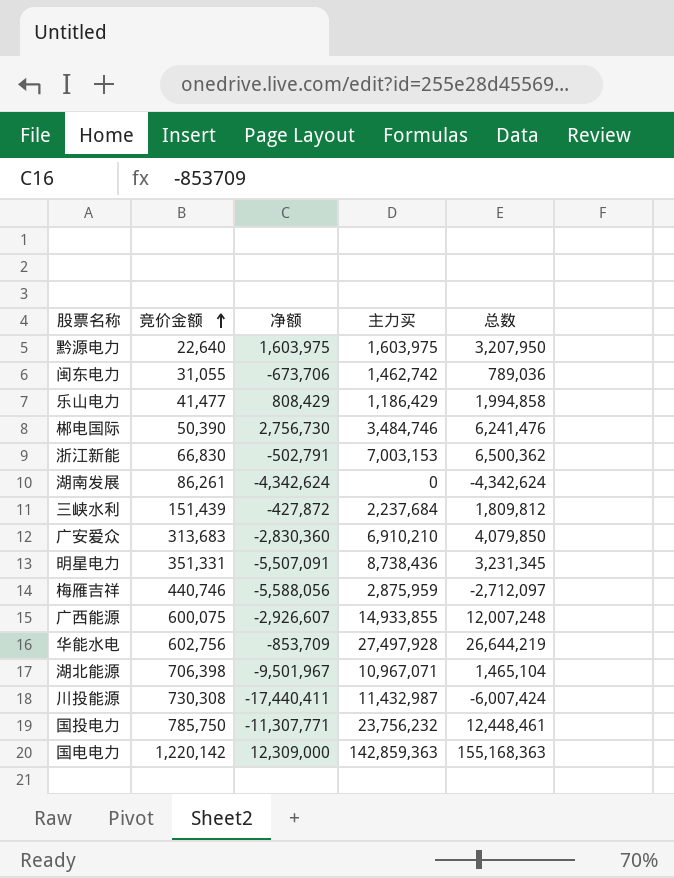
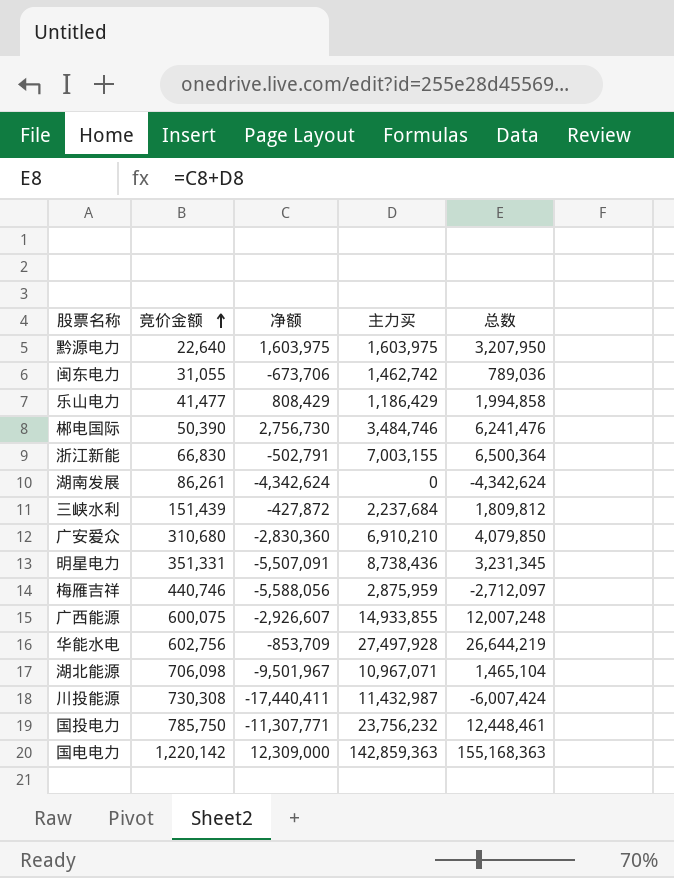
浙江新能 | 主力买: 7,003,153 -> 7,003,155
浙江新能 | 总数: 6,500,362 -> 6,500,364
广安爱众 | 竞价金额: 313,683 -> 310,680
湖北能源 | 竞价金额: 706,398 -> 706,098

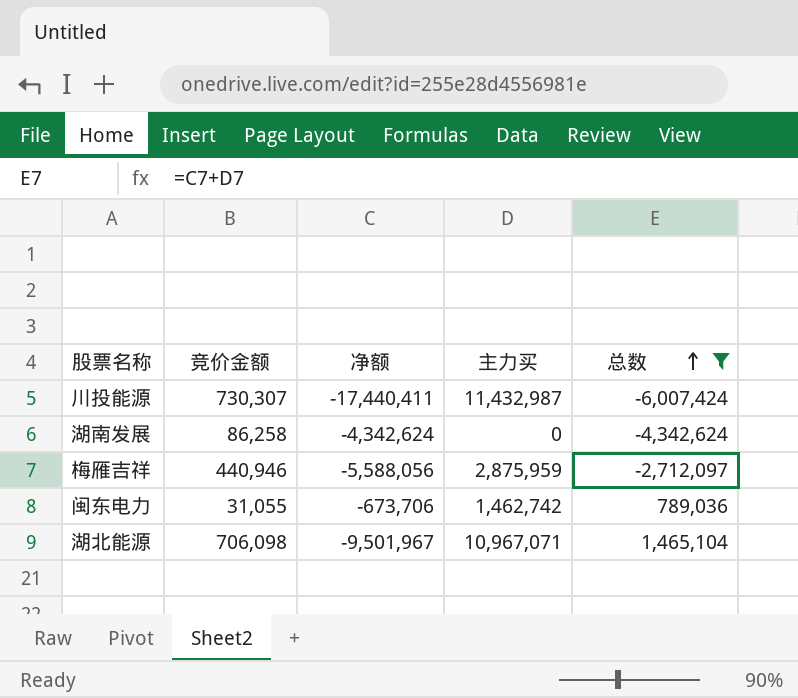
filter: none -> 总数 <= 1,465,104
row order: 竞价金额 ascending -> 总数 ascending
川投能源 | 竞价金额: 730,308 -> 730,307
湖南发展 | 竞价金额: 86,261 -> 86,258
梅雁吉祥 | 竞价金额: 440,746 -> 440,946

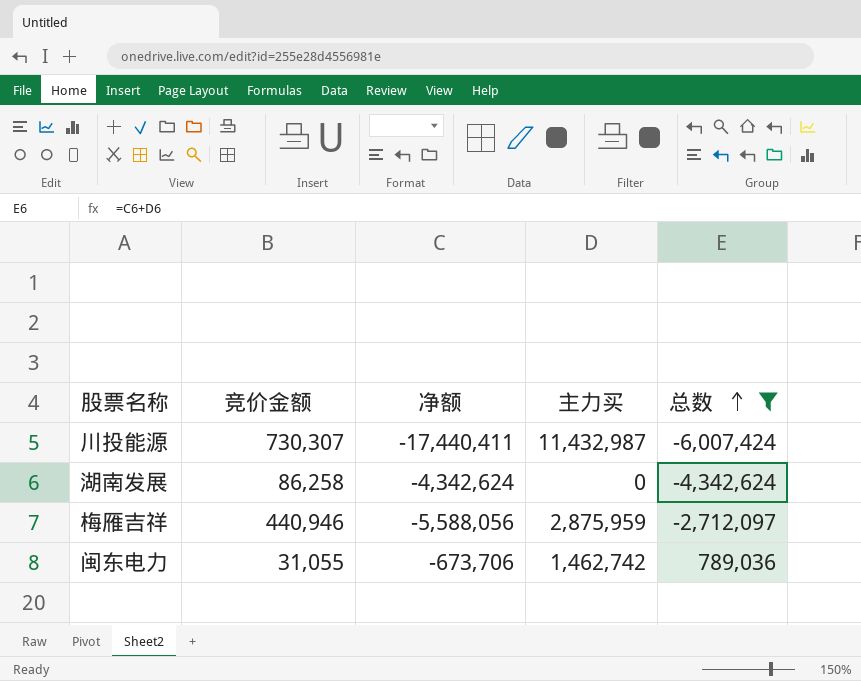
row 湖北能源: 706,098 | -9,501,967 | 10,967,071 | 1,465,104 -> none

